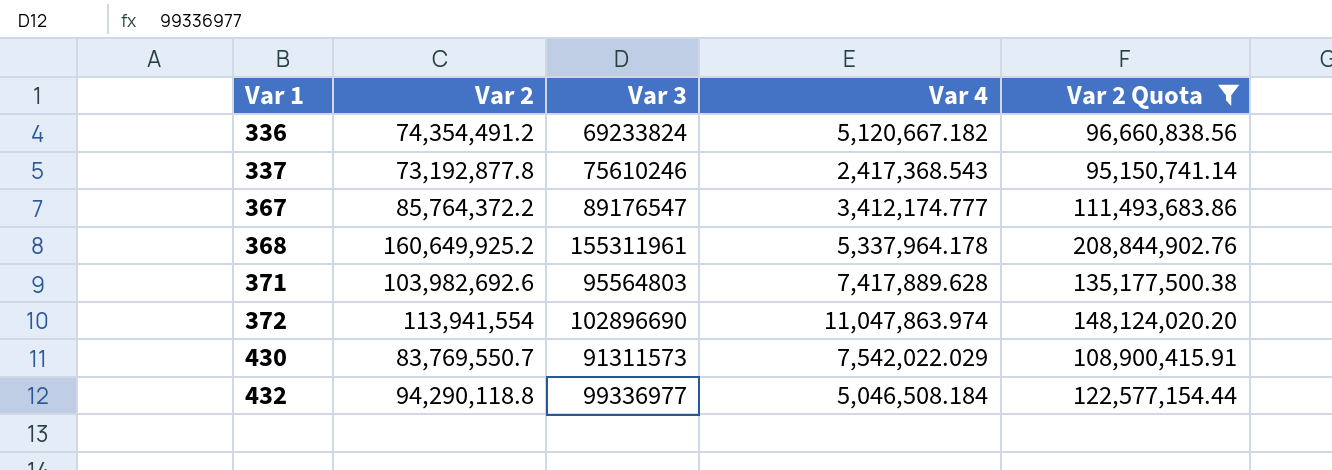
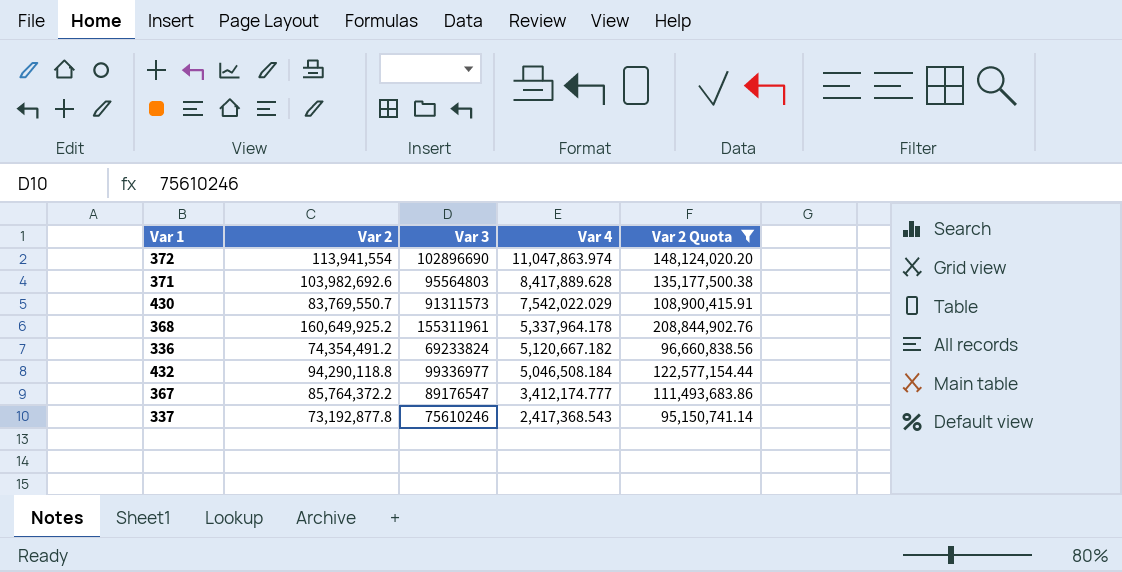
row order: Var 1 ascending -> Var 4 descending
371 | Var 4: 7,417,889.628 -> 8,417,889.628

